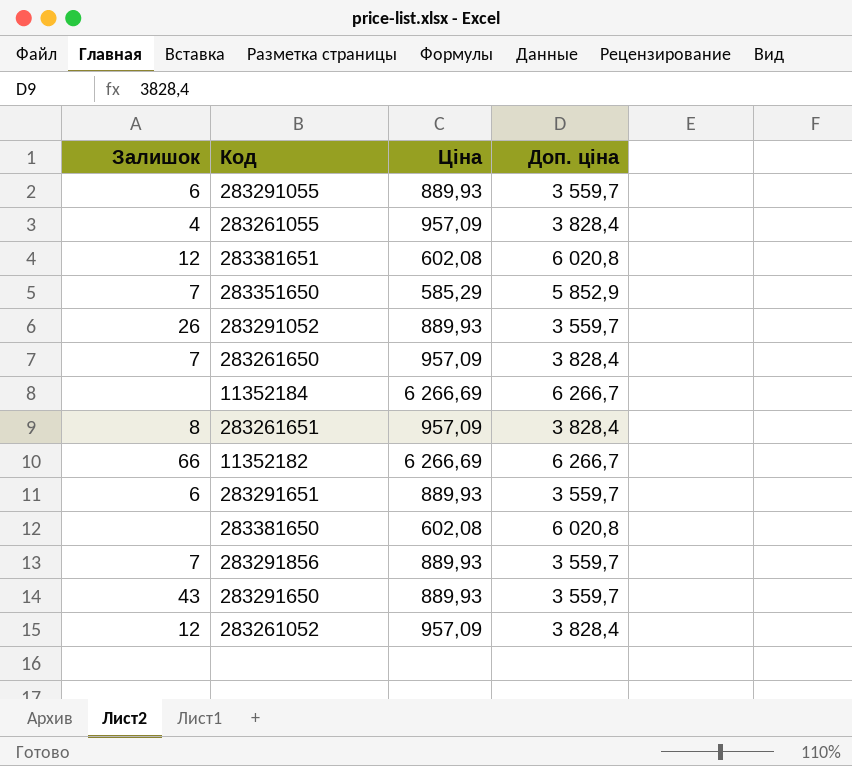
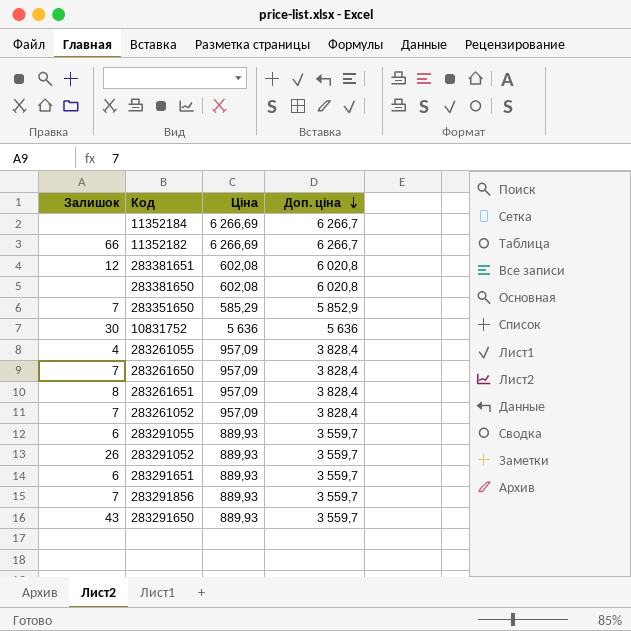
row order: none -> Доп. ціна descending
row 10831752: none -> 30 | 5 636 | 5 636
283261052 | Залишок: 12 -> 7

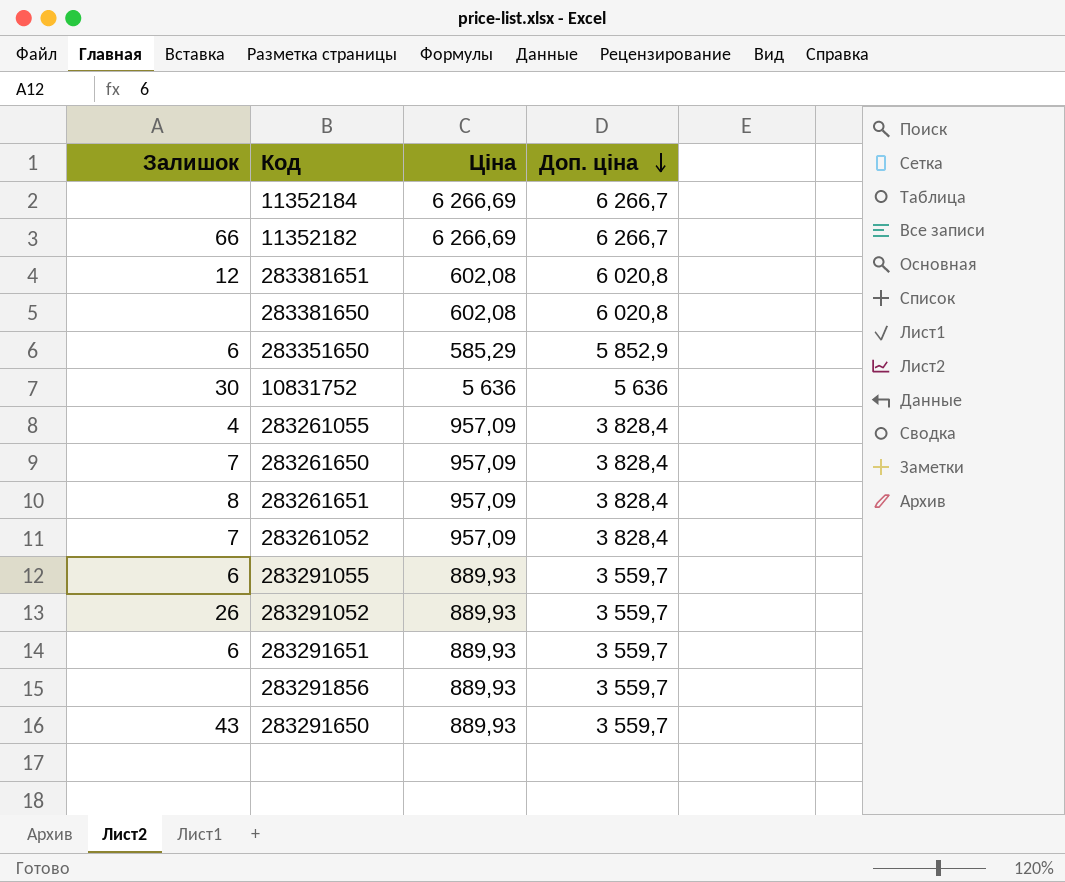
283351650 | Залишок: 7 -> 6
283291856 | Залишок: 7 -> none

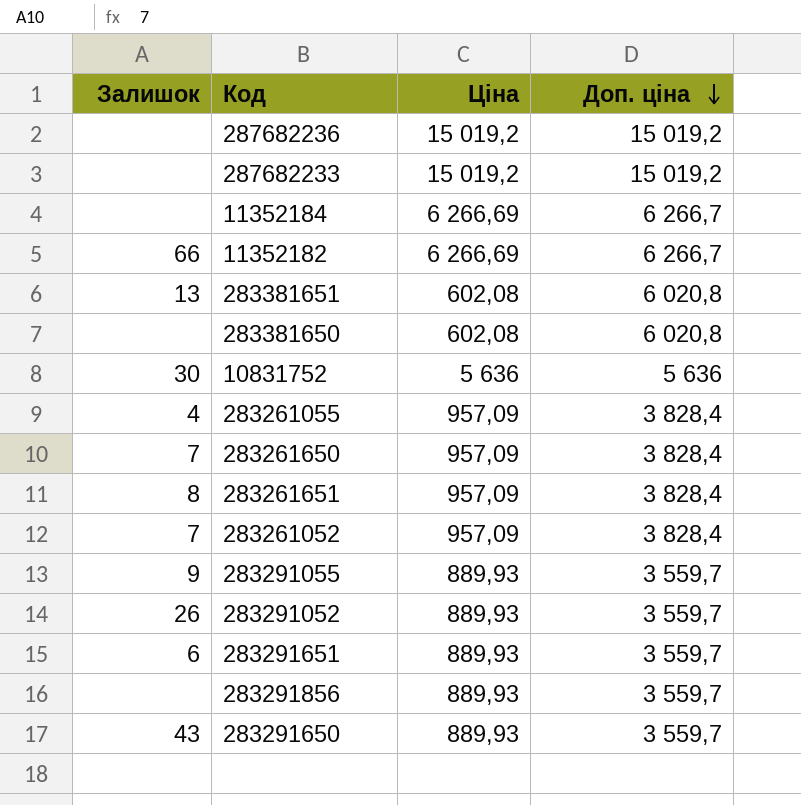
row 283351650: 6 | 585,29 | 5 852,9 -> none
row 287682236: none -> none | 15 019,2 | 15 019,2
row 287682233: none -> none | 15 019,2 | 15 019,2
283381651 | Залишок: 12 -> 13
283291055 | Залишок: 6 -> 9

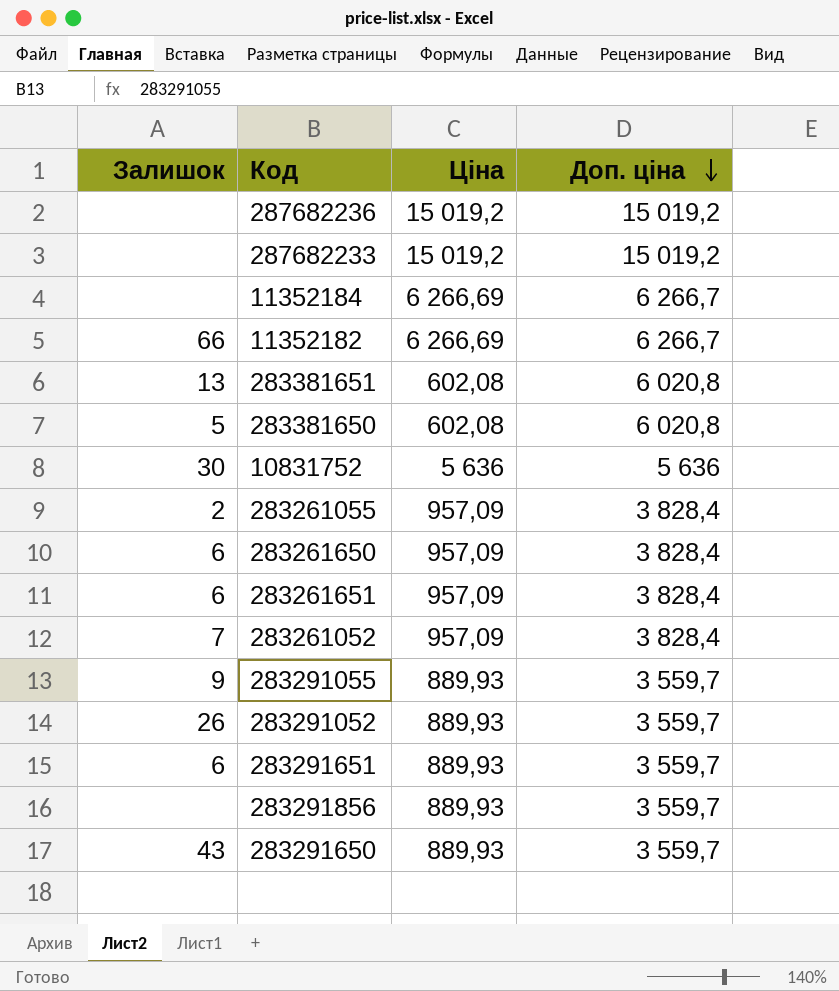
283381650 | Залишок: none -> 5
283261055 | Залишок: 4 -> 2
283261650 | Залишок: 7 -> 6
283261651 | Залишок: 8 -> 6

